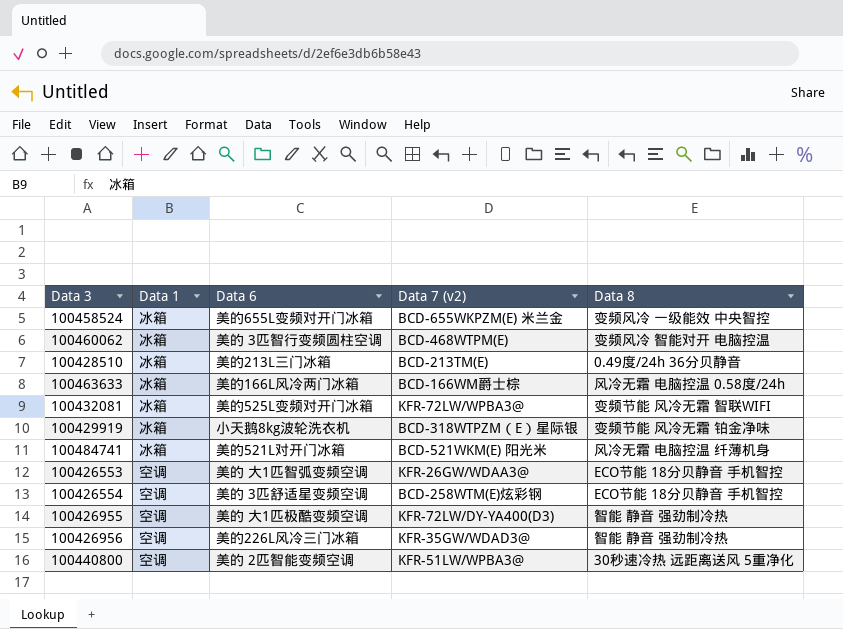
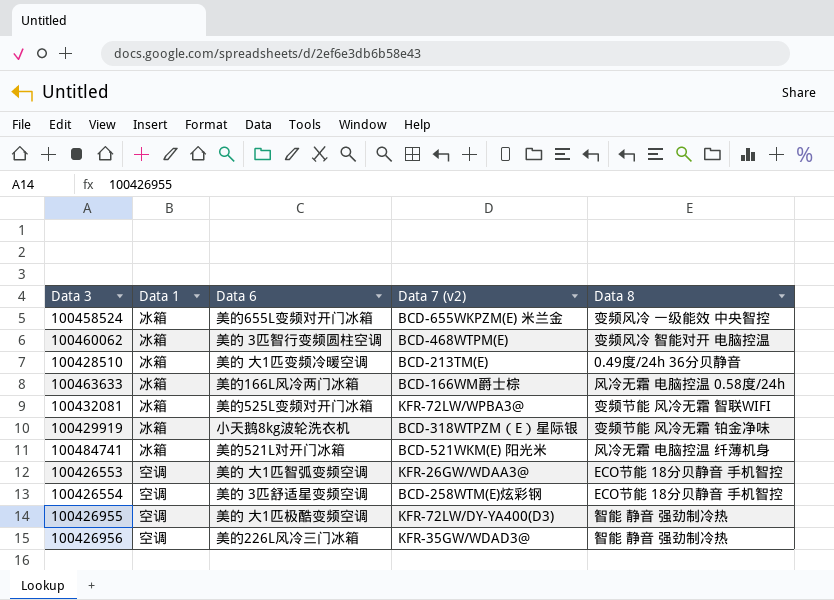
row 100440800: 空调 | 美的 2匹智能变频空调 | KFR-51LW/WPBA3@ | 30秒速冷热 远距离送风 5重净化 -> none
100428510 | Data 6: 美的213L三门冰箱 -> 美的 大1匹变频冷暖空调

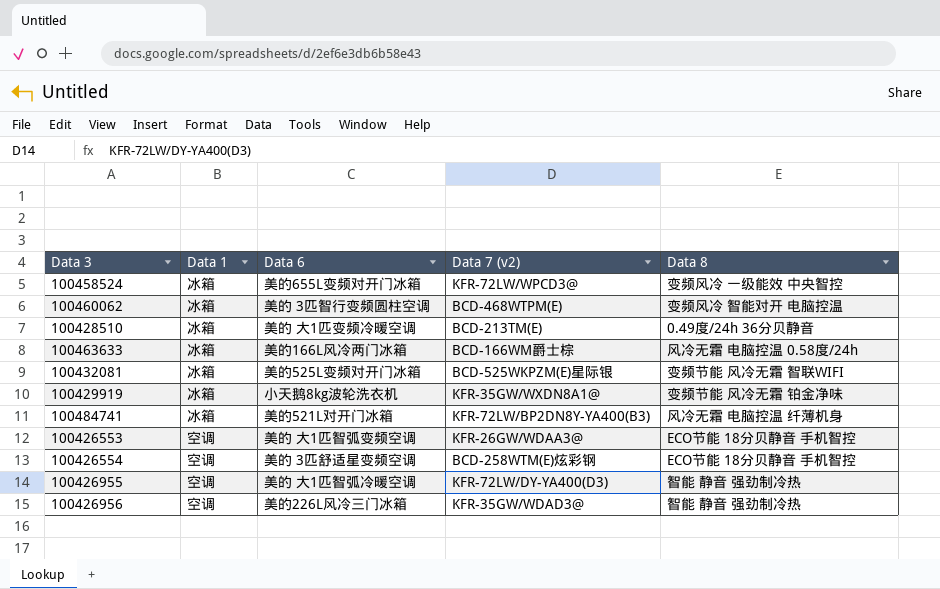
100458524 | Data 7 (v2): BCD-655WKPZM(E) 米兰金 -> KFR-72LW/WPCD3@
100432081 | Data 7 (v2): KFR-72LW/WPBA3@ -> BCD-525WKPZM(E)星际银
100429919 | Data 7 (v2): BCD-318WTPZM（E）星际银 -> KFR-35GW/WXDN8A1@
100484741 | Data 7 (v2): BCD-521WKM(E) 阳光米 -> KFR-72LW/BP2DN8Y-YA400(B3)
100426955 | Data 6: 美的 大1匹极酷变频空调 -> 美的 大1匹智弧冷暖空调

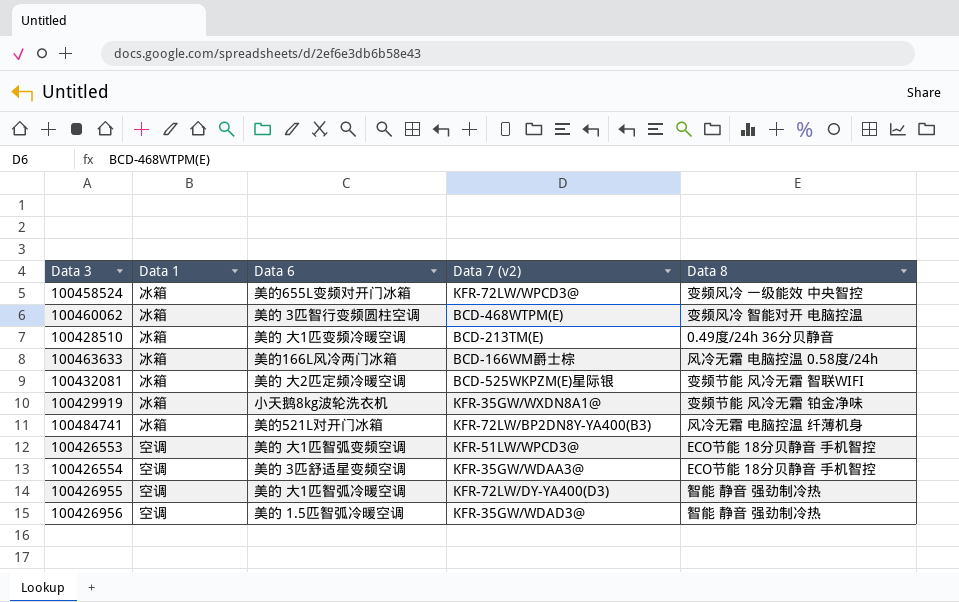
100432081 | Data 6: 美的525L变频对开门冰箱 -> 美的 大2匹定频冷暖空调
100426553 | Data 7 (v2): KFR-26GW/WDAA3@ -> KFR-51LW/WPCD3@
100426554 | Data 7 (v2): BCD-258WTM(E)炫彩钢 -> KFR-35GW/WDAA3@
100426956 | Data 6: 美的226L风冷三门冰箱 -> 美的 1.5匹智弧冷暖空调

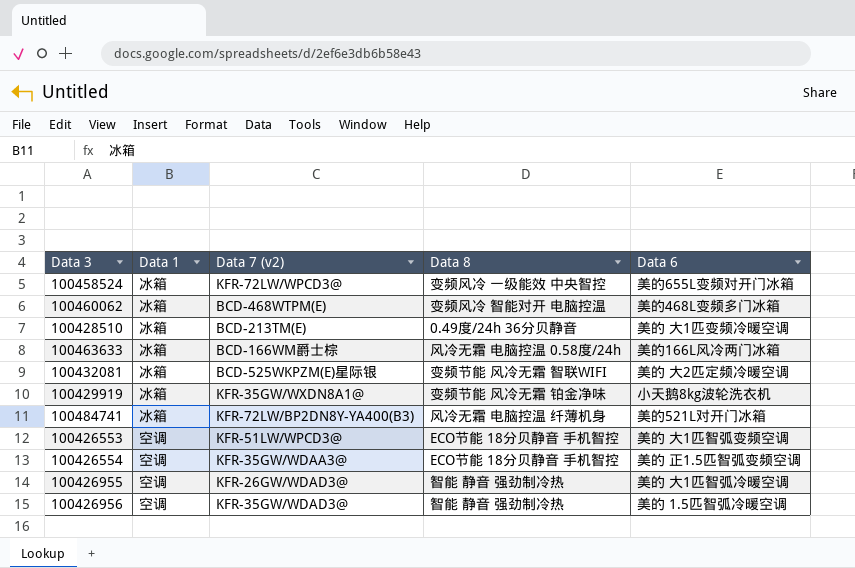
column Data 6 | position: 3 -> 5
100460062 | Data 6: 美的 3匹智行变频圆柱空调 -> 美的468L变频多门冰箱
100426554 | Data 6: 美的 3匹舒适星变频空调 -> 美的 正1.5匹智弧变频空调
100426955 | Data 7 (v2): KFR-72LW/DY-YA400(D3) -> KFR-26GW/WDAD3@

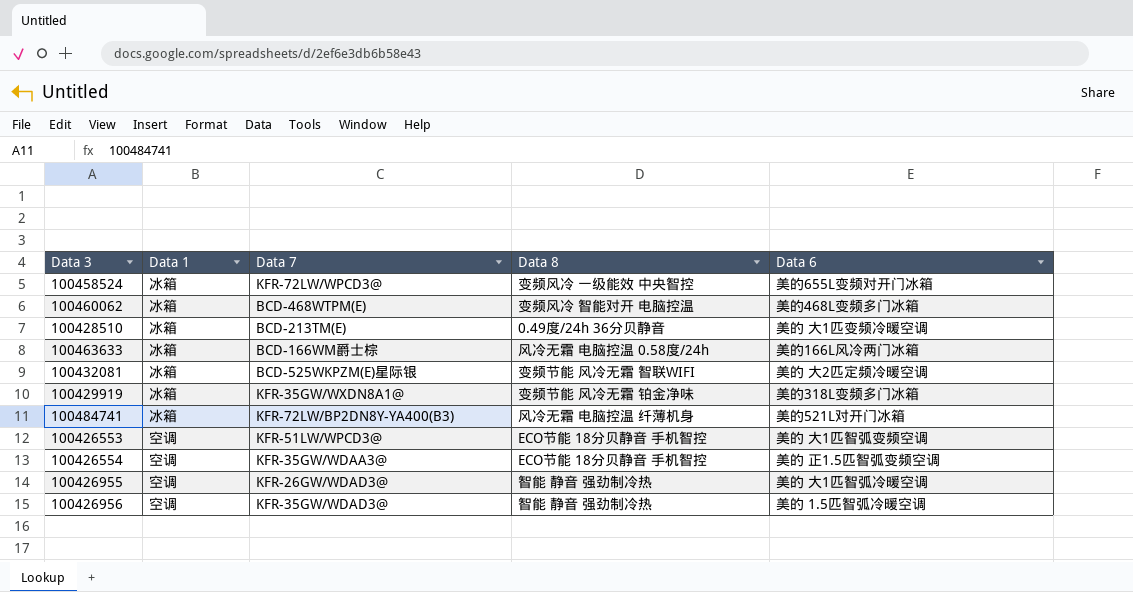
column name: Data 7 (v2) -> Data 7
100429919 | Data 6: 小天鹅8kg波轮洗衣机 -> 美的318L变频多门冰箱

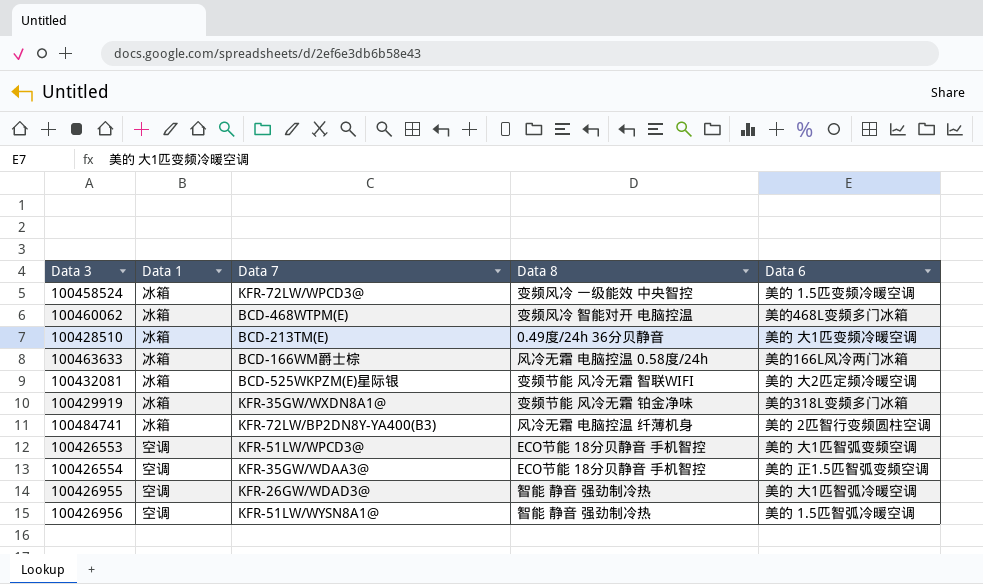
100458524 | Data 6: 美的655L变频对开门冰箱 -> 美的 1.5匹变频冷暖空调
100484741 | Data 6: 美的521L对开门冰箱 -> 美的 2匹智行变频圆柱空调
100426956 | Data 7: KFR-35GW/WDAD3@ -> KFR-51LW/WYSN8A1@

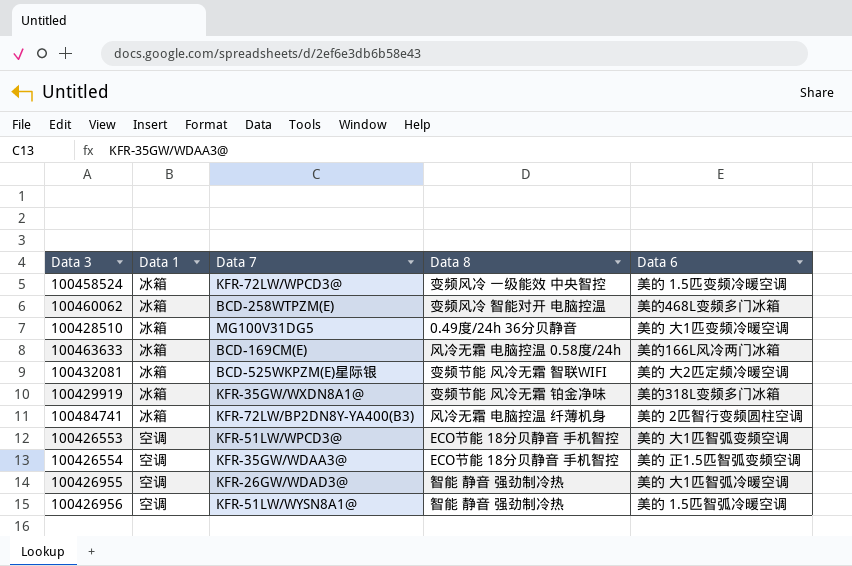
100460062 | Data 7: BCD-468WTPM(E) -> BCD-258WTPZM(E)
100428510 | Data 7: BCD-213TM(E) -> MG100V31DG5
100463633 | Data 7: BCD-166WM爵士棕 -> BCD-169CM(E)

